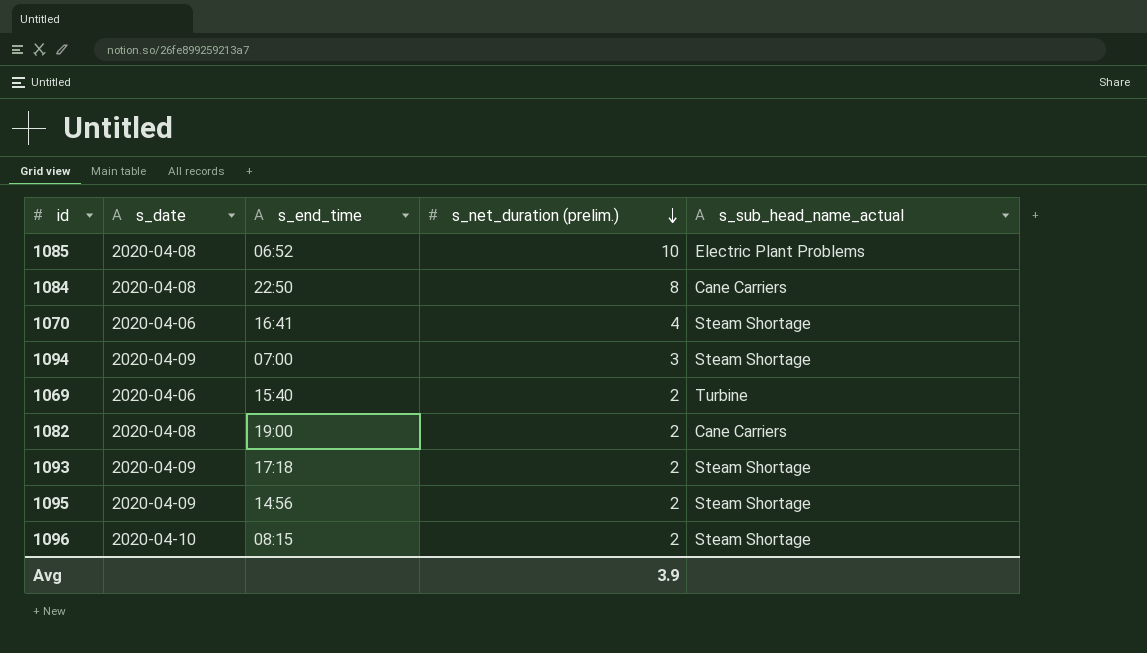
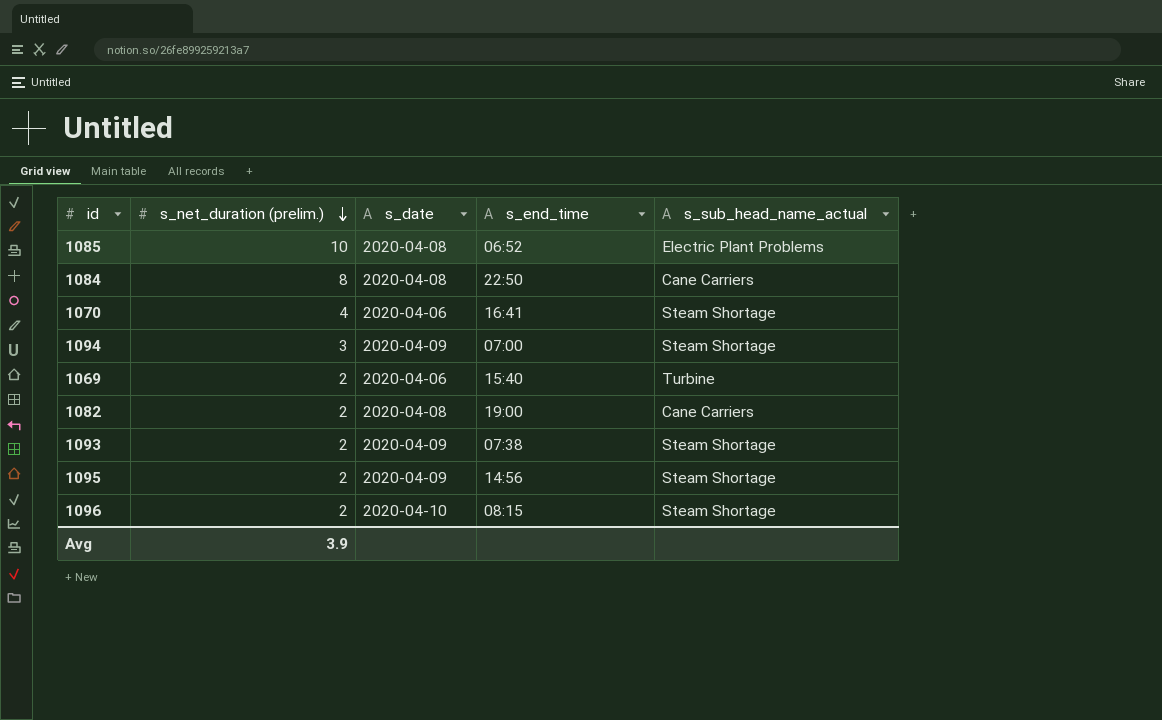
column s_net_duration (prelim.) | position: 4 -> 2
1093 | s_end_time: 17:18 -> 07:38

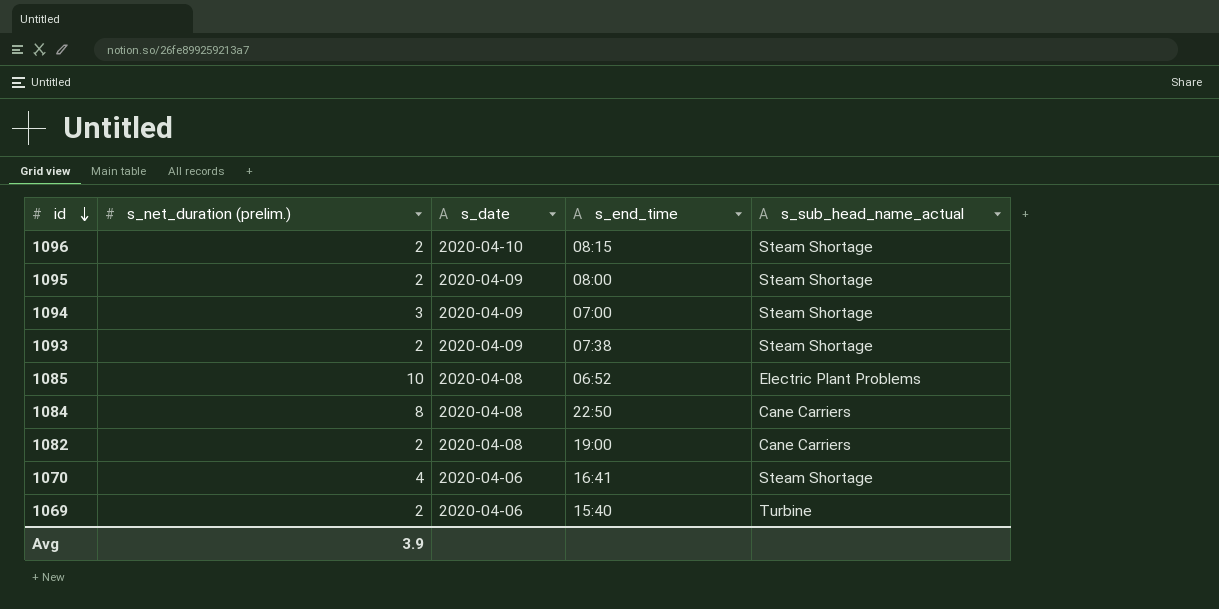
row order: s_net_duration (prelim.) descending -> id descending
1095 | s_end_time: 14:56 -> 08:00

